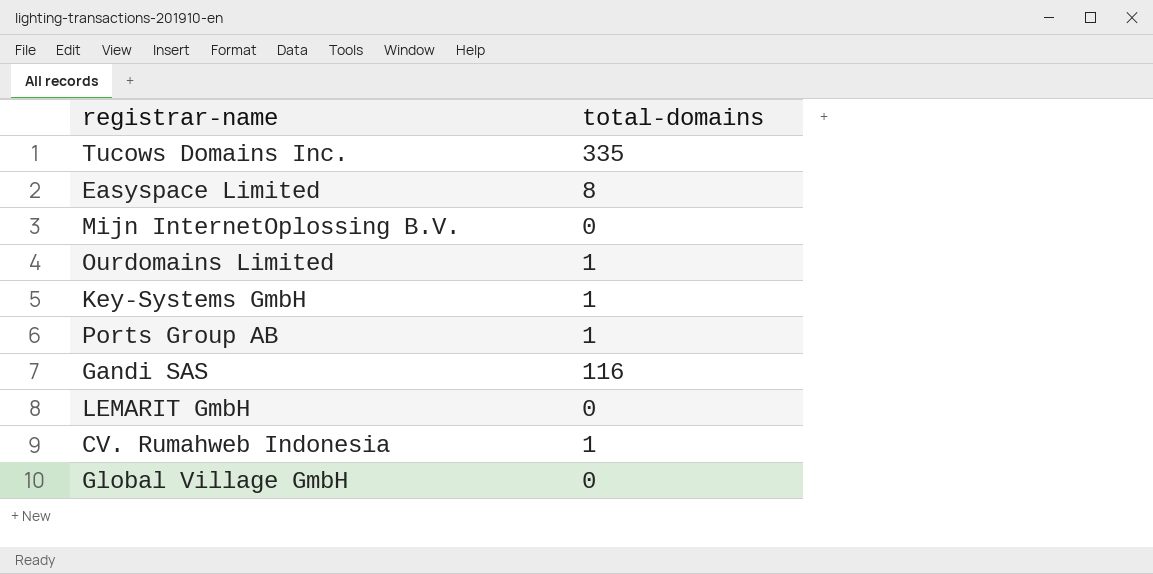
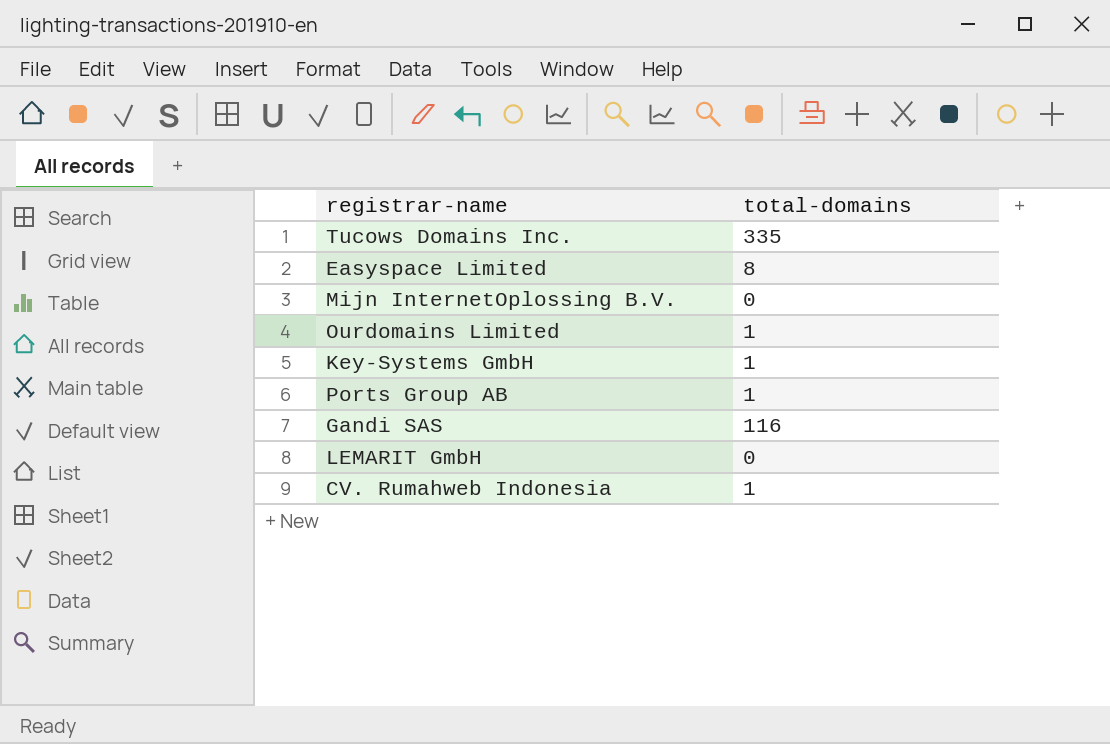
row Global Village GmbH: 0 -> none

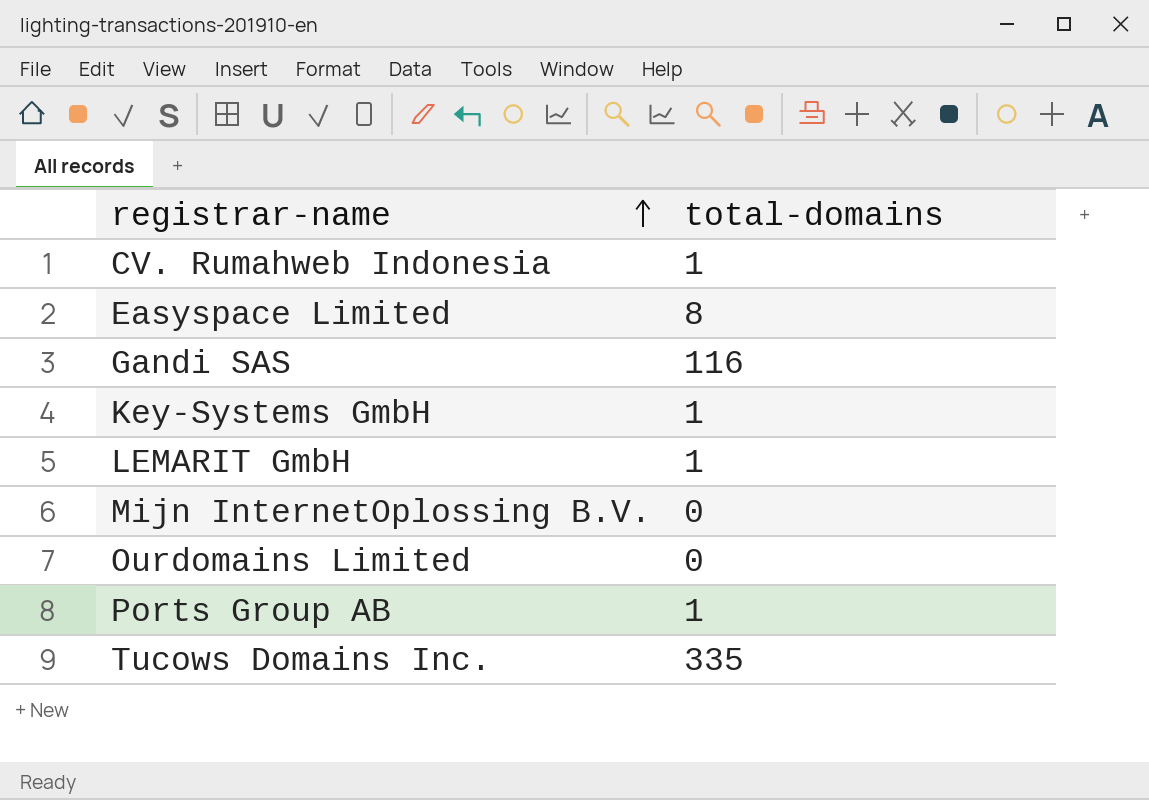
row order: none -> registrar-name ascending
LEMARIT GmbH | total-domains: 0 -> 1
Ourdomains Limited | total-domains: 1 -> 0

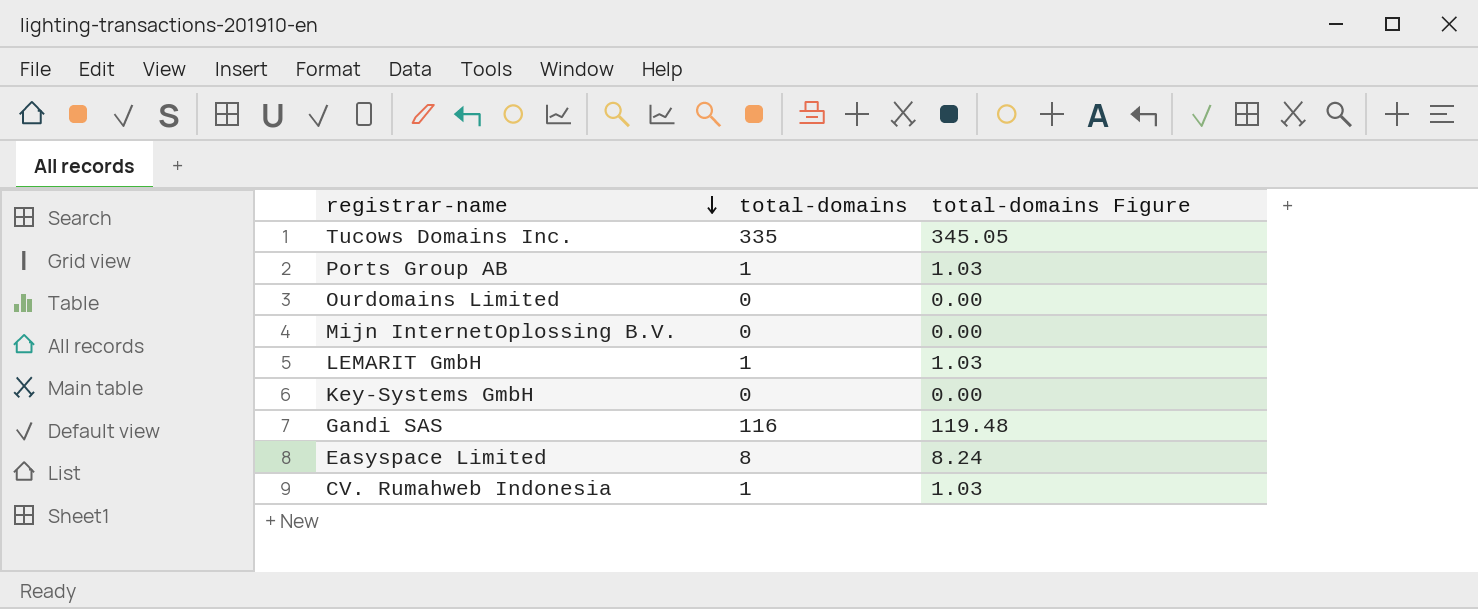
row order: registrar-name ascending -> registrar-name descending
column total-domains Figure | formula: none -> [total-domains] * 1.03
Key-Systems GmbH | total-domains: 1 -> 0

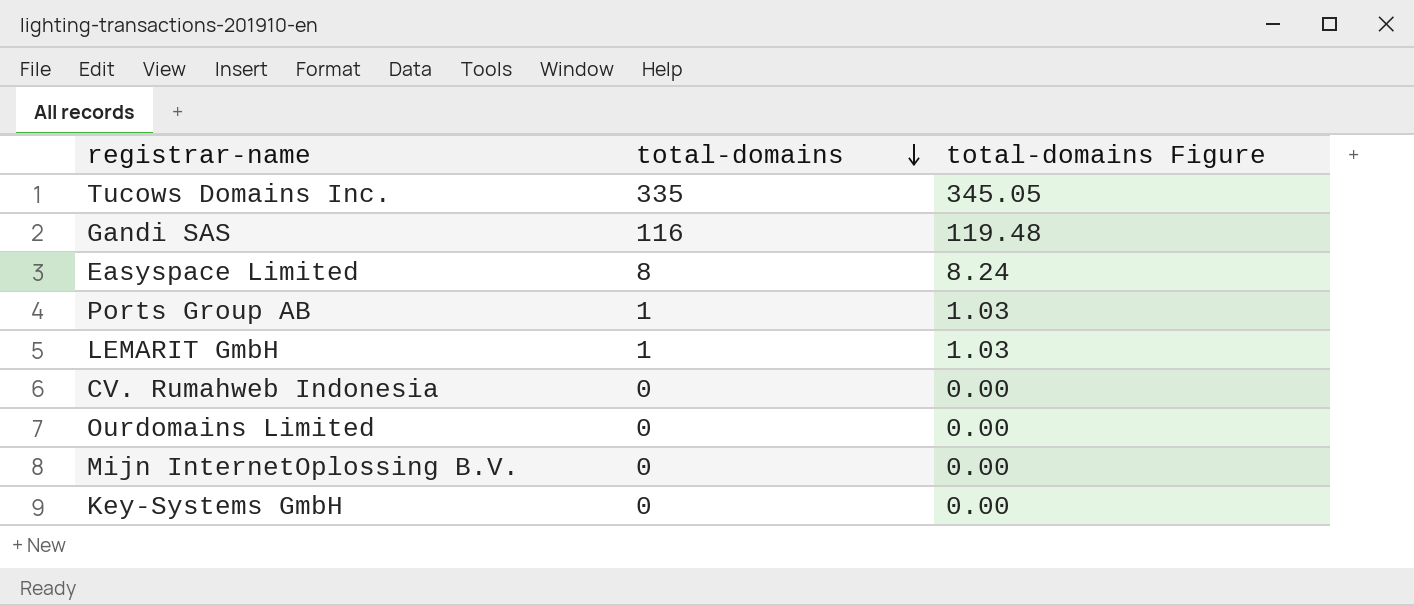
row order: registrar-name descending -> total-domains descending
CV. Rumahweb Indonesia | total-domains: 1 -> 0
CV. Rumahweb Indonesia | total-domains Figure: 1.03 -> 0.00

